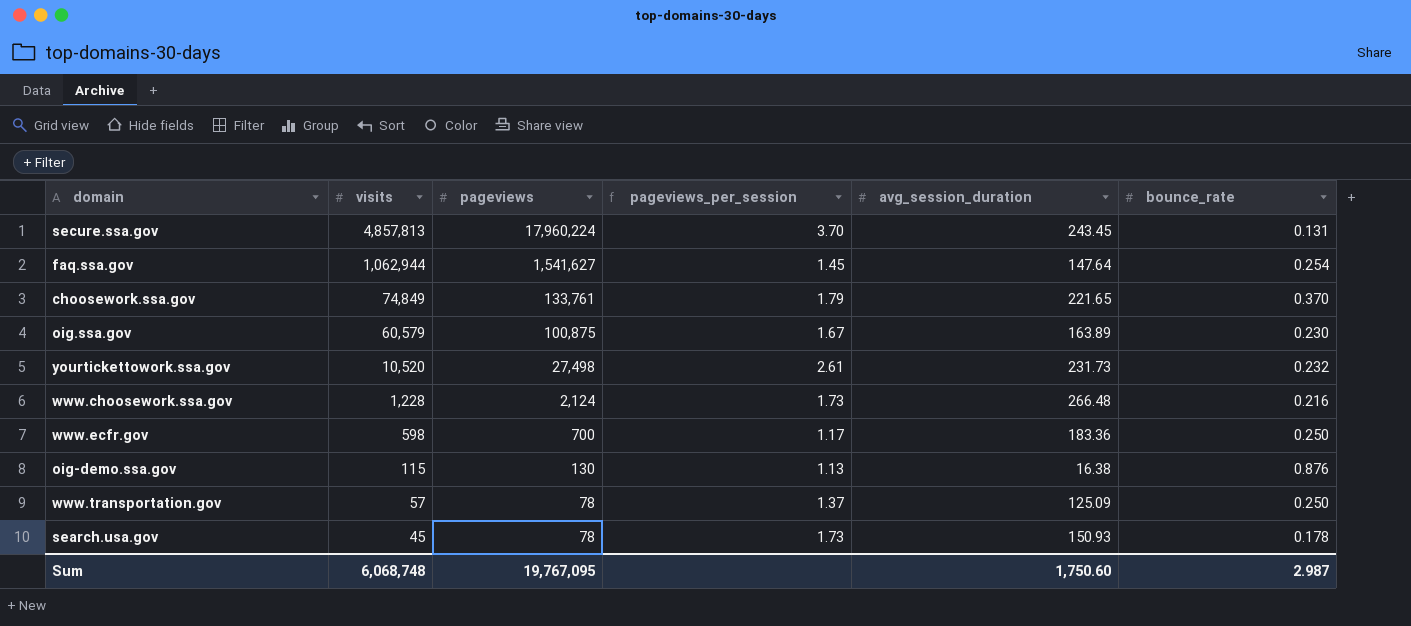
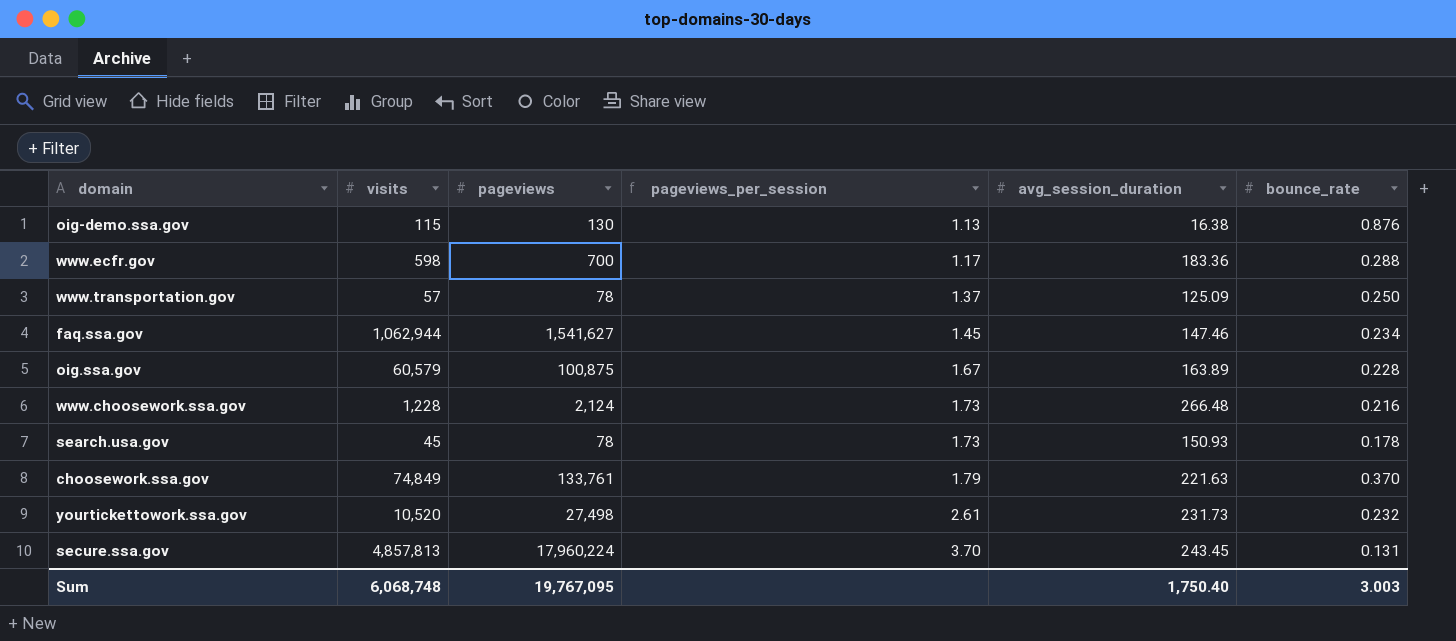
row order: visits descending -> pageviews_per_session ascending
www.ecfr.gov | bounce_rate: 0.250 -> 0.288
faq.ssa.gov | avg_session_duration: 147.64 -> 147.46
faq.ssa.gov | bounce_rate: 0.254 -> 0.234
oig.ssa.gov | bounce_rate: 0.230 -> 0.228
choosework.ssa.gov | avg_session_duration: 221.65 -> 221.63
Sum | avg_session_duration: 1,750.60 -> 1,750.40
Sum | bounce_rate: 2.987 -> 3.003

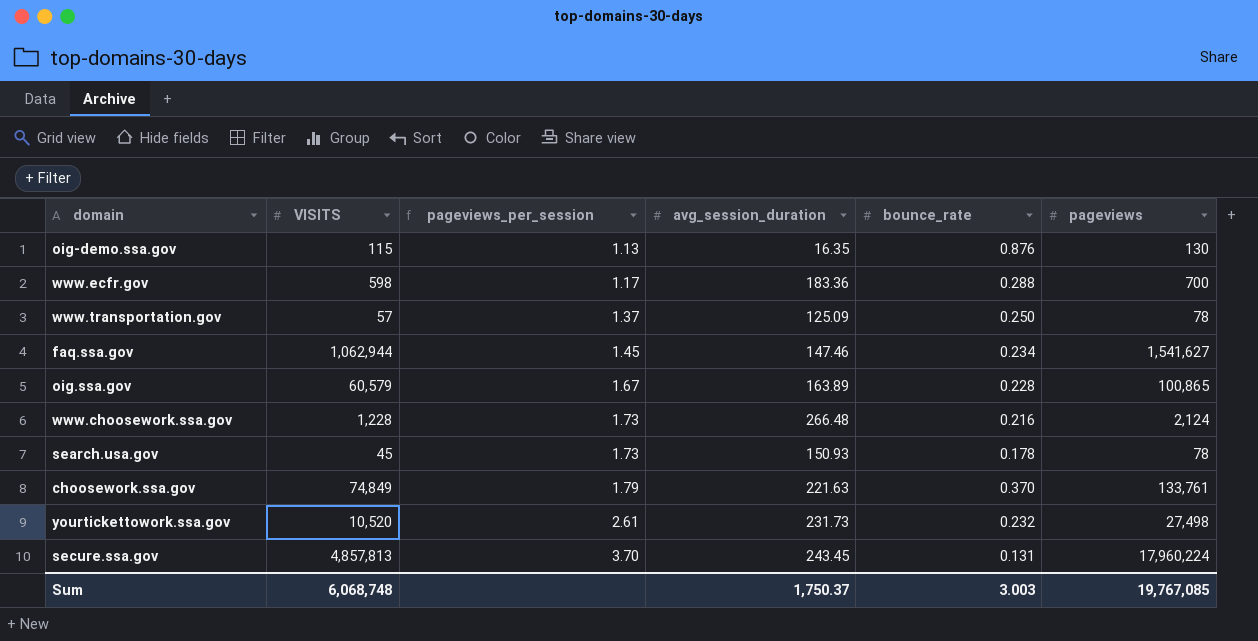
column name: visits -> VISITS
column pageviews | position: 3 -> 6
oig-demo.ssa.gov | avg_session_duration: 16.38 -> 16.35
oig.ssa.gov | pageviews: 100,875 -> 100,865
Sum | avg_session_duration: 1,750.40 -> 1,750.37
Sum | pageviews: 19,767,095 -> 19,767,085

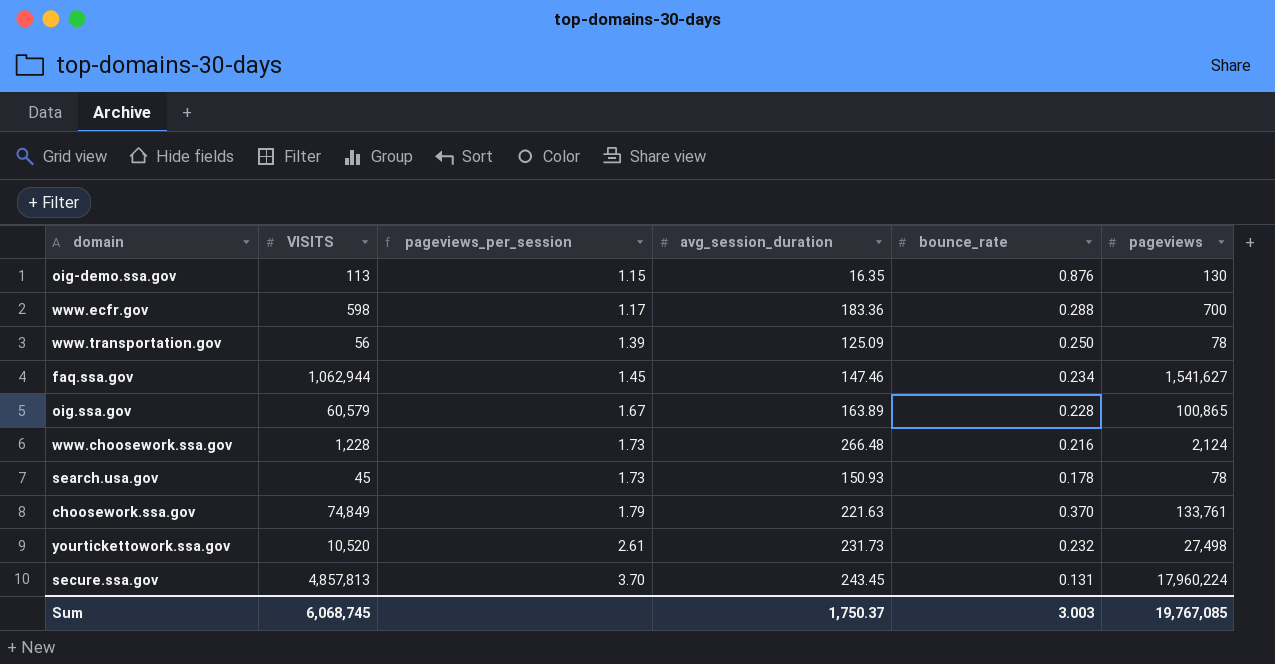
oig-demo.ssa.gov | VISITS: 115 -> 113
oig-demo.ssa.gov | pageviews_per_session: 1.13 -> 1.15
www.transportation.gov | VISITS: 57 -> 56
www.transportation.gov | pageviews_per_session: 1.37 -> 1.39
Sum | VISITS: 6,068,748 -> 6,068,745

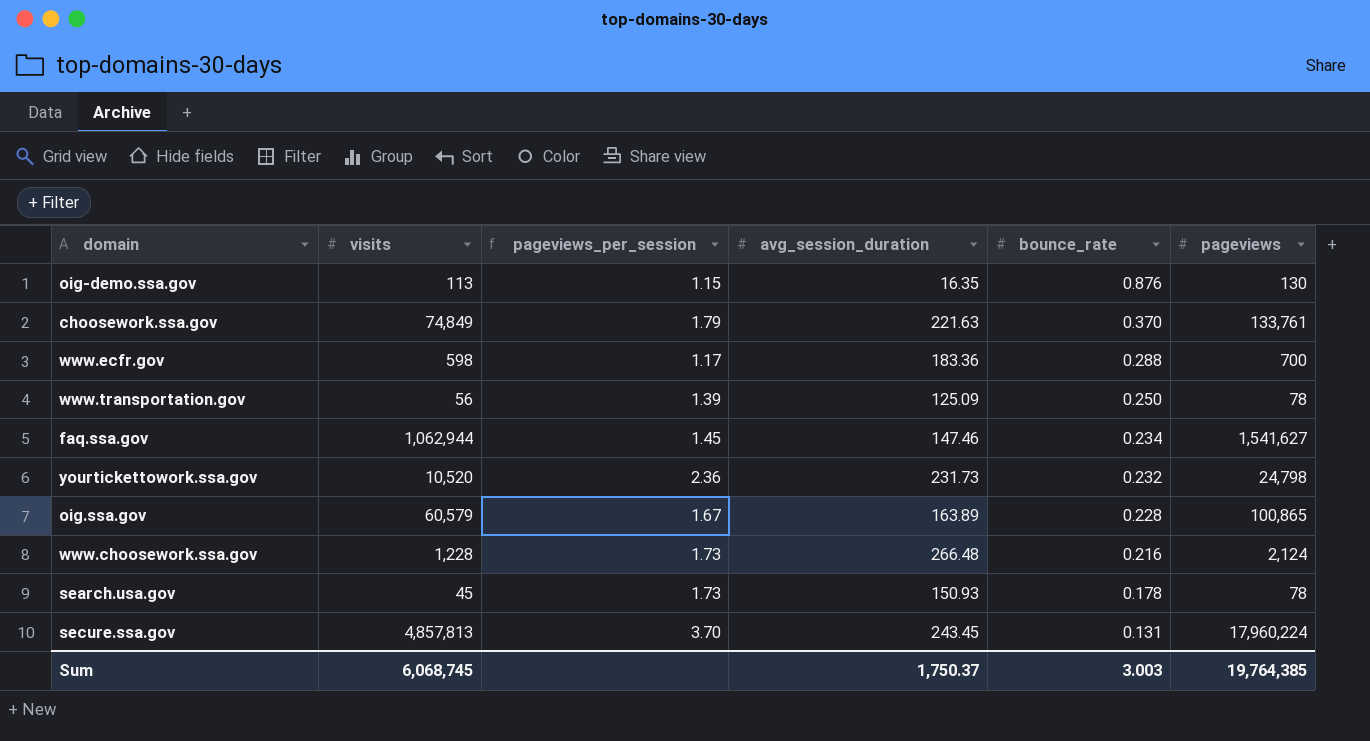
row order: pageviews_per_session ascending -> bounce_rate descending
column name: VISITS -> visits
yourtickettowork.ssa.gov | pageviews_per_session: 2.61 -> 2.36
yourtickettowork.ssa.gov | pageviews: 27,498 -> 24,798
Sum | pageviews: 19,767,085 -> 19,764,385

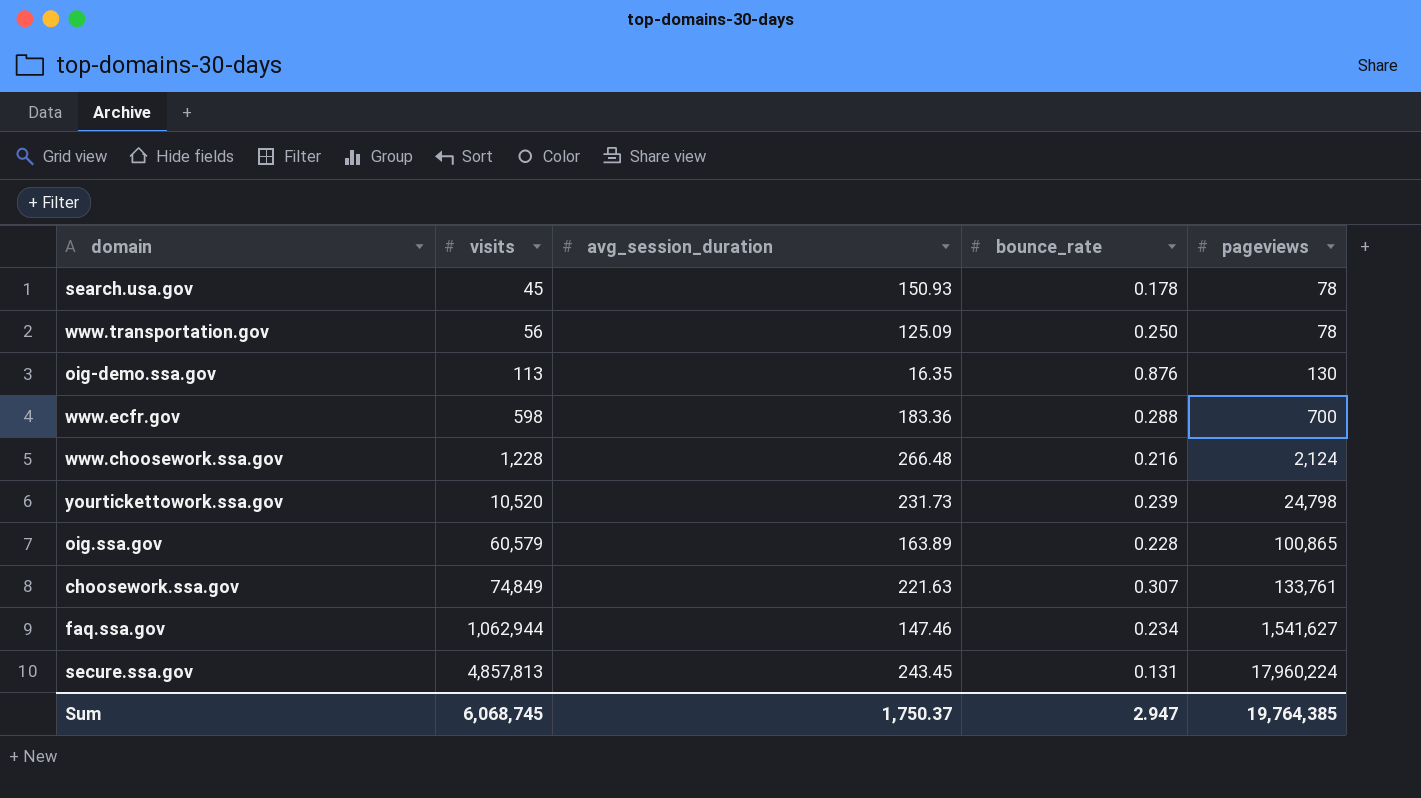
row order: bounce_rate descending -> visits ascending
column pageviews_per_session | formula: [pageviews] / [visits] -> none
yourtickettowork.ssa.gov | bounce_rate: 0.232 -> 0.239
choosework.ssa.gov | bounce_rate: 0.370 -> 0.307
Sum | bounce_rate: 3.003 -> 2.947

